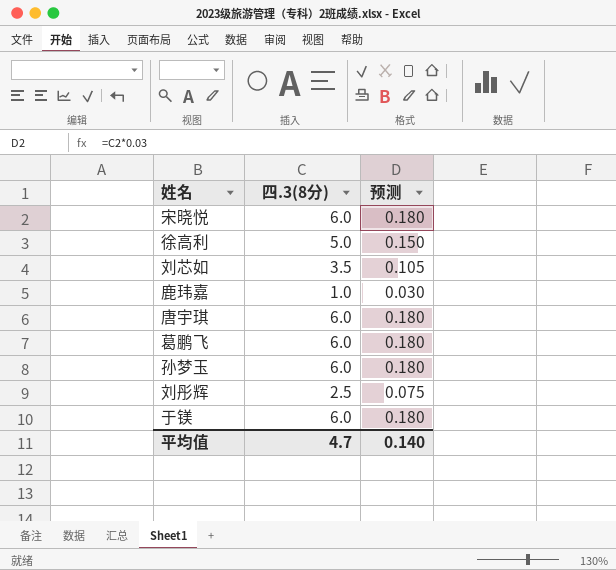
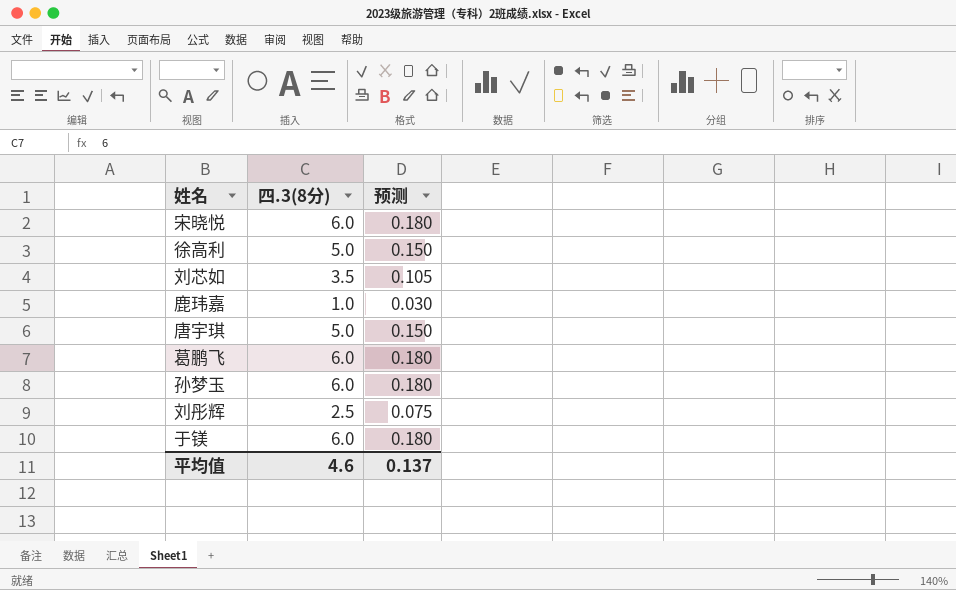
唐宇琪 | 四.3(8分): 6.0 -> 5.0
唐宇琪 | 预测: 0.180 -> 0.150
平均值 | 四.3(8分): 4.7 -> 4.6
平均值 | 预测: 0.140 -> 0.137

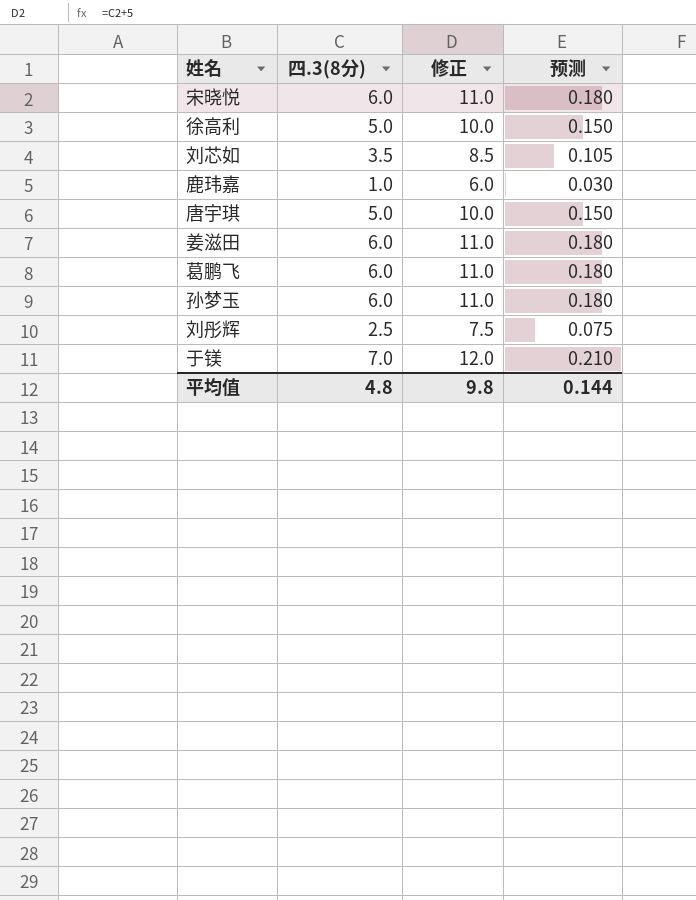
column 修正 | formula: none -> [四.3(8分)] + 5
row 姜滋田: none -> 6.0 | 11.0 | 0.180
于镁 | 四.3(8分): 6.0 -> 7.0
于镁 | 预测: 0.180 -> 0.210
平均值 | 四.3(8分): 4.6 -> 4.8
平均值 | 预测: 0.137 -> 0.144

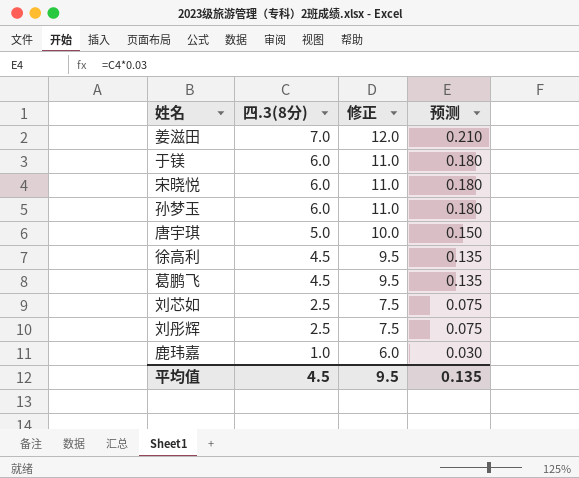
row order: none -> 四.3(8分) descending
姜滋田 | 四.3(8分): 6.0 -> 7.0
姜滋田 | 修正: 11.0 -> 12.0
姜滋田 | 预测: 0.180 -> 0.210
于镁 | 四.3(8分): 7.0 -> 6.0
于镁 | 修正: 12.0 -> 11.0
于镁 | 预测: 0.210 -> 0.180
徐高利 | 四.3(8分): 5.0 -> 4.5
徐高利 | 修正: 10.0 -> 9.5
徐高利 | 预测: 0.150 -> 0.135
葛鹏飞 | 四.3(8分): 6.0 -> 4.5
葛鹏飞 | 修正: 11.0 -> 9.5
葛鹏飞 | 预测: 0.180 -> 0.135
刘芯如 | 四.3(8分): 3.5 -> 2.5
刘芯如 | 修正: 8.5 -> 7.5
刘芯如 | 预测: 0.105 -> 0.075
平均值 | 四.3(8分): 4.8 -> 4.5
平均值 | 修正: 9.8 -> 9.5
平均值 | 预测: 0.144 -> 0.135

